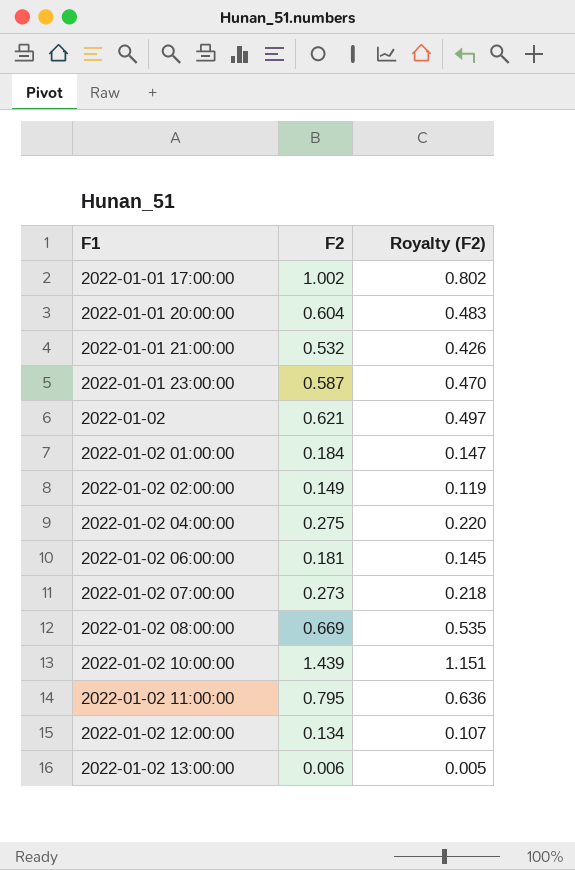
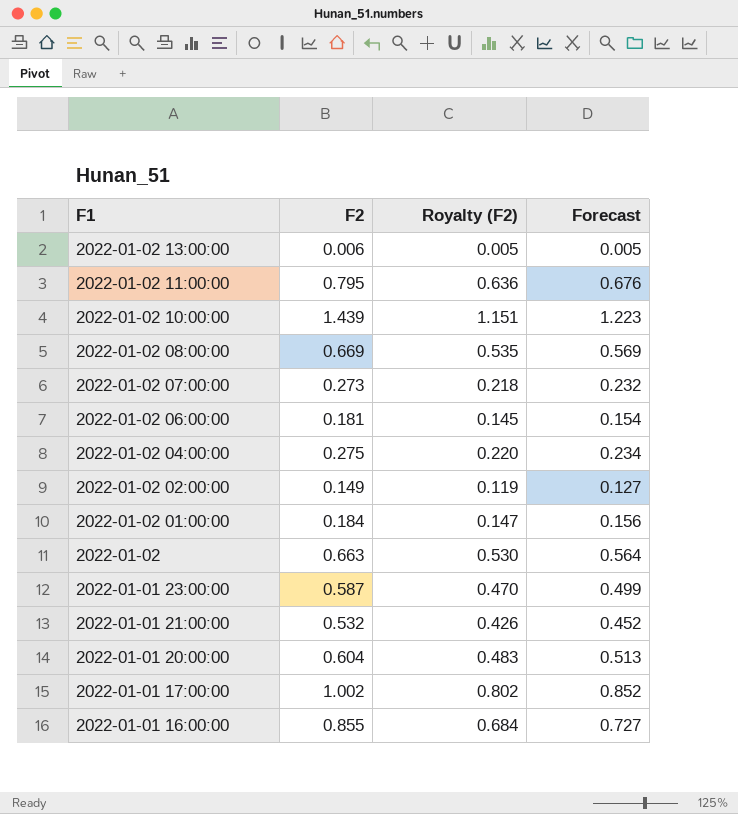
row order: F1 ascending -> F1 descending
column Forecast | formula: none -> [F2] * 0.85
row 2022-01-02 12:00:00: 0.134 | 0.107 -> none
2022-01-02 | F2: 0.621 -> 0.663
2022-01-02 | Royalty (F2): 0.497 -> 0.530
row 2022-01-01 16:00:00: none -> 0.855 | 0.684 | 0.727

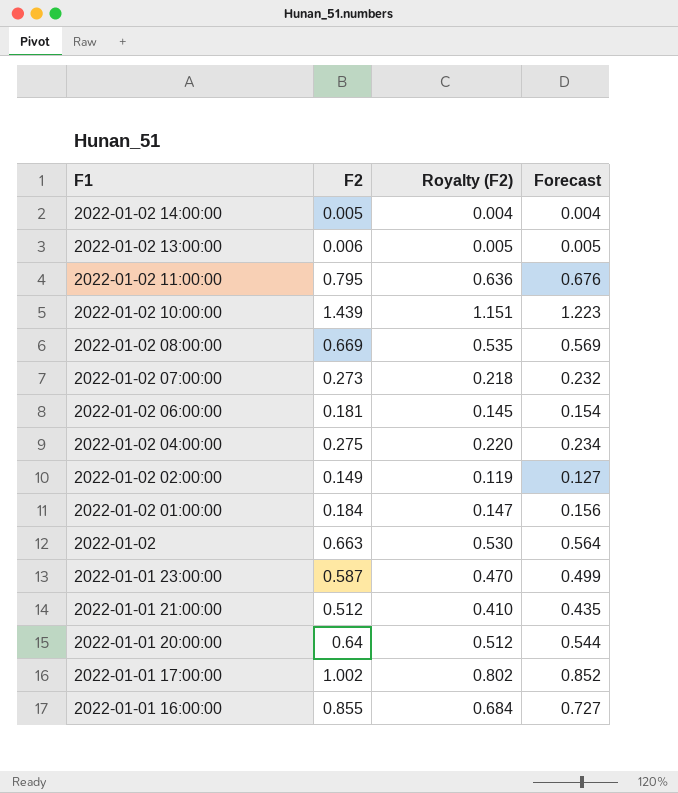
row 2022-01-02 14:00:00: none -> 0.005 | 0.004 | 0.004
2022-01-01 21:00:00 | F2: 0.532 -> 0.512
2022-01-01 21:00:00 | Royalty (F2): 0.426 -> 0.410
2022-01-01 21:00:00 | Forecast: 0.452 -> 0.435
2022-01-01 20:00:00 | F2: 0.604 -> 0.64
2022-01-01 20:00:00 | Royalty (F2): 0.483 -> 0.512
2022-01-01 20:00:00 | Forecast: 0.513 -> 0.544

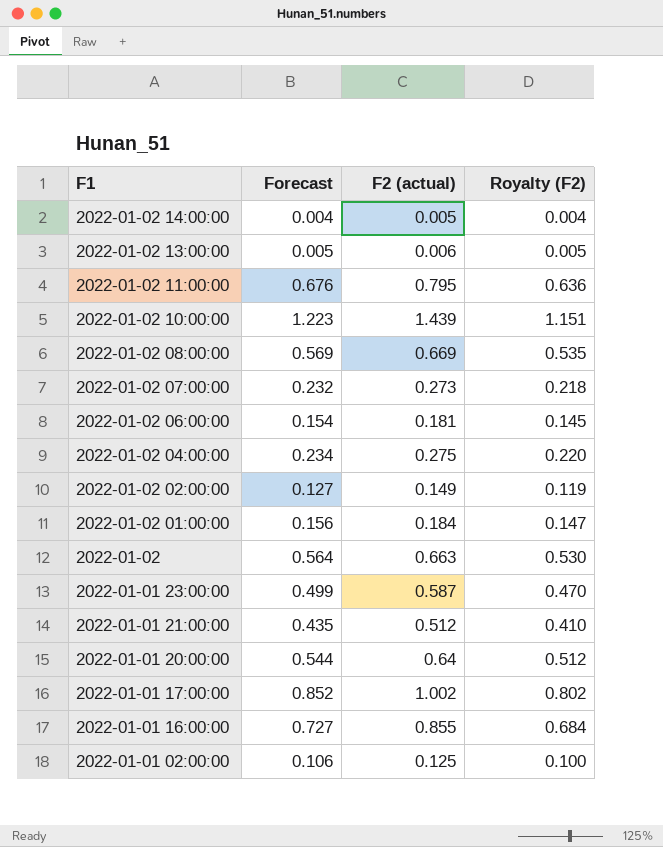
column Forecast | position: 4 -> 2
column name: F2 -> F2 (actual)
row 2022-01-01 02:00:00: none -> 0.106 | 0.125 | 0.100

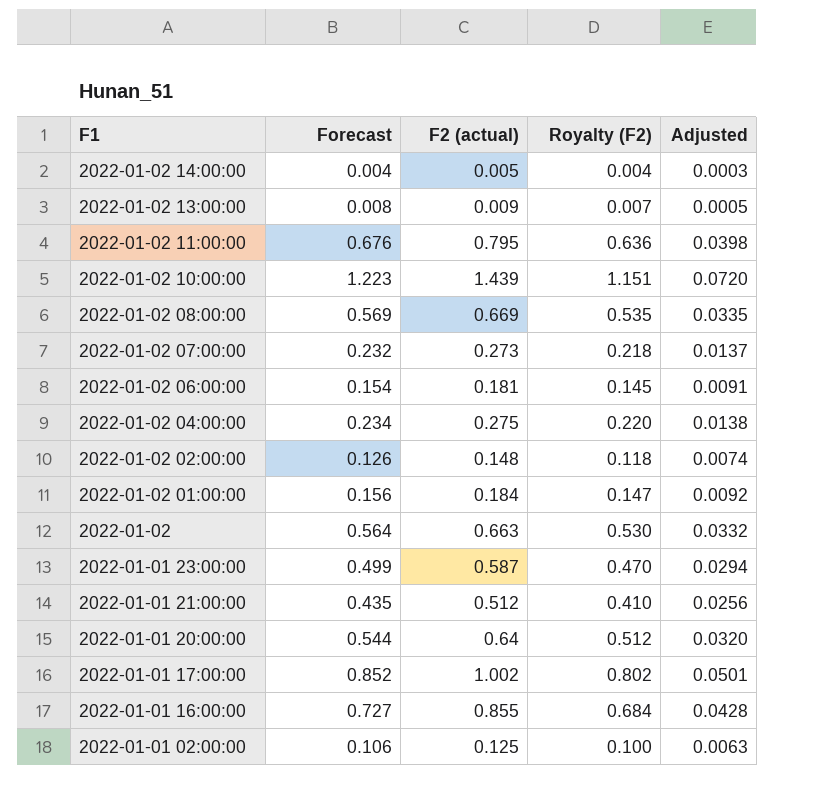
column Adjusted | formula: none -> [F2 (actual)] * 0.05
2022-01-02 13:00:00 | Forecast: 0.005 -> 0.008
2022-01-02 13:00:00 | F2 (actual): 0.006 -> 0.009
2022-01-02 13:00:00 | Royalty (F2): 0.005 -> 0.007
2022-01-02 02:00:00 | Forecast: 0.127 -> 0.126
2022-01-02 02:00:00 | F2 (actual): 0.149 -> 0.148
2022-01-02 02:00:00 | Royalty (F2): 0.119 -> 0.118

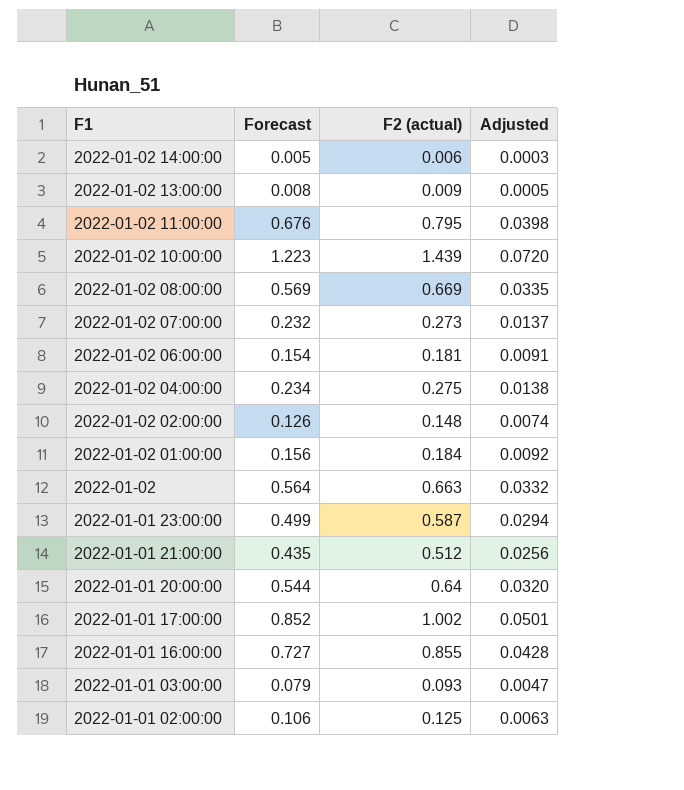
column Royalty (F2) | formula: [F2 (actual)] * 0.8 -> none
2022-01-02 14:00:00 | Forecast: 0.004 -> 0.005
2022-01-02 14:00:00 | F2 (actual): 0.005 -> 0.006
row 2022-01-01 03:00:00: none -> 0.079 | 0.093 | 0.0047

